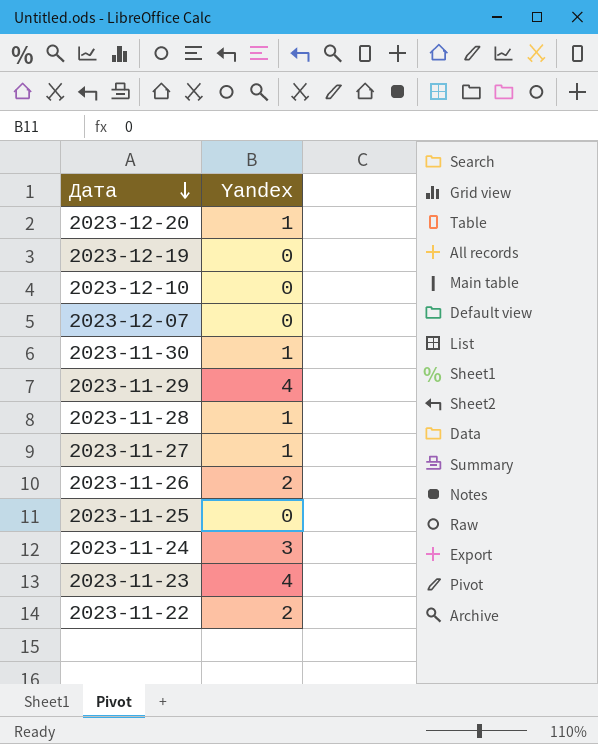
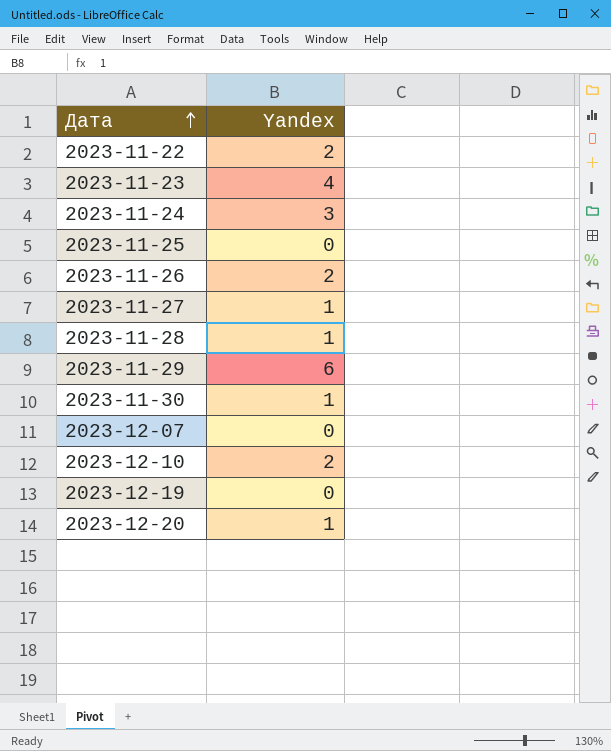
row order: Дата descending -> Дата ascending
2023-11-29 | Yandex: 4 -> 6
2023-12-10 | Yandex: 0 -> 2

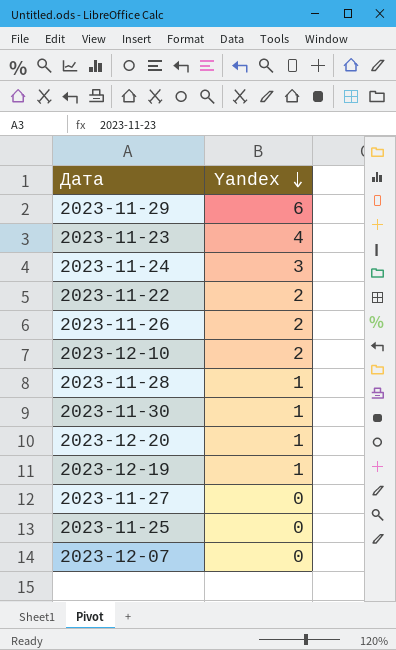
row order: Дата ascending -> Yandex descending
2023-12-19 | Yandex: 0 -> 1
2023-11-27 | Yandex: 1 -> 0

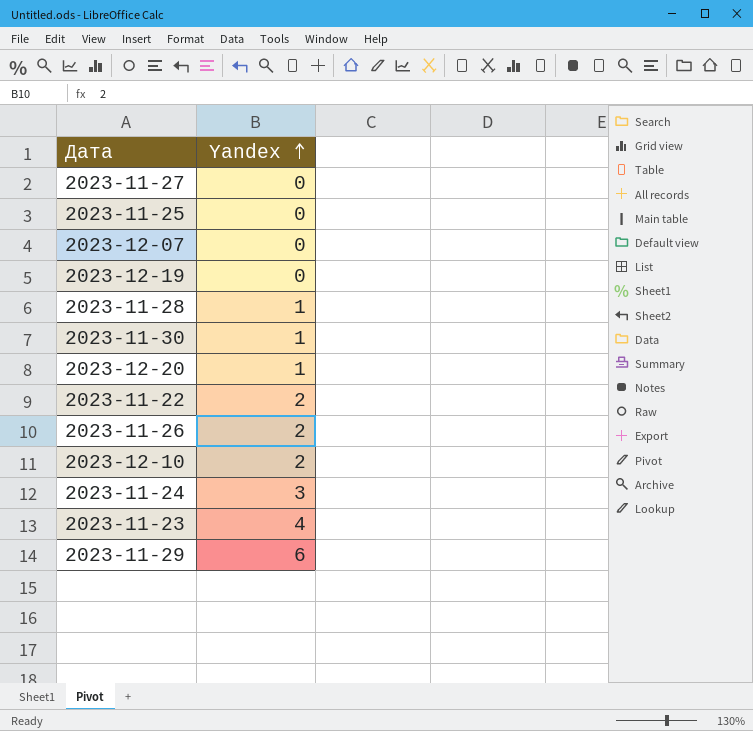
row order: Yandex descending -> Yandex ascending
2023-12-19 | Yandex: 1 -> 0

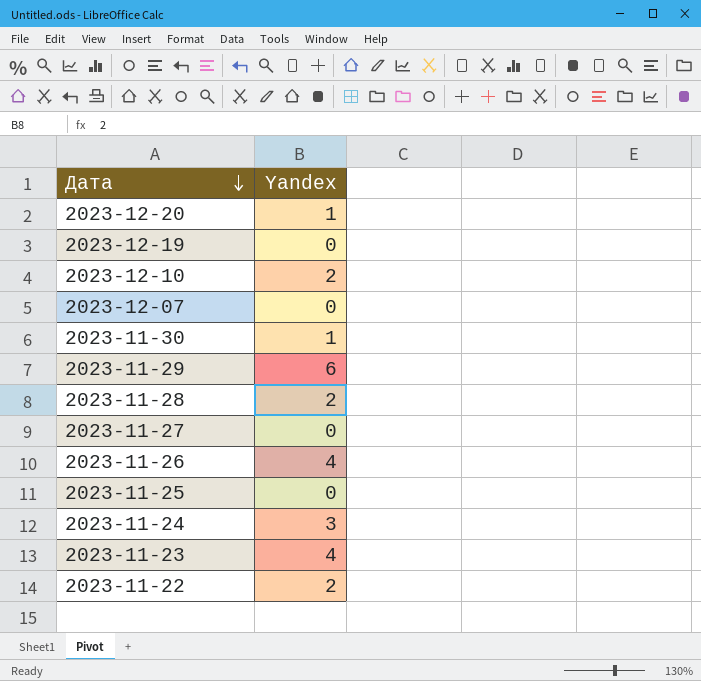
row order: Yandex ascending -> Дата descending
2023-11-28 | Yandex: 1 -> 2
2023-11-26 | Yandex: 2 -> 4

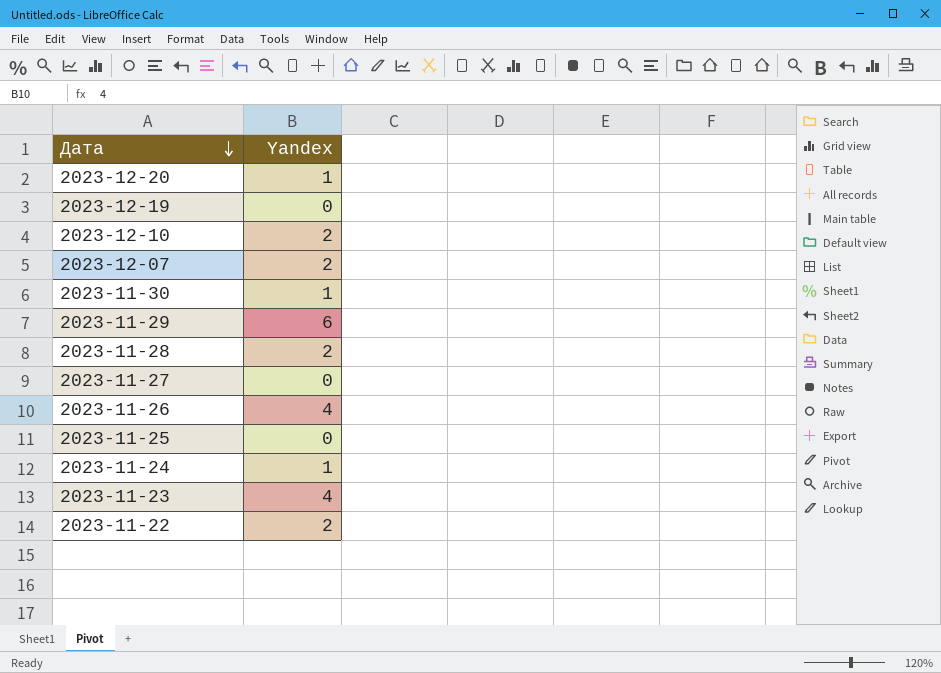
2023-12-07 | Yandex: 0 -> 2
2023-11-24 | Yandex: 3 -> 1

